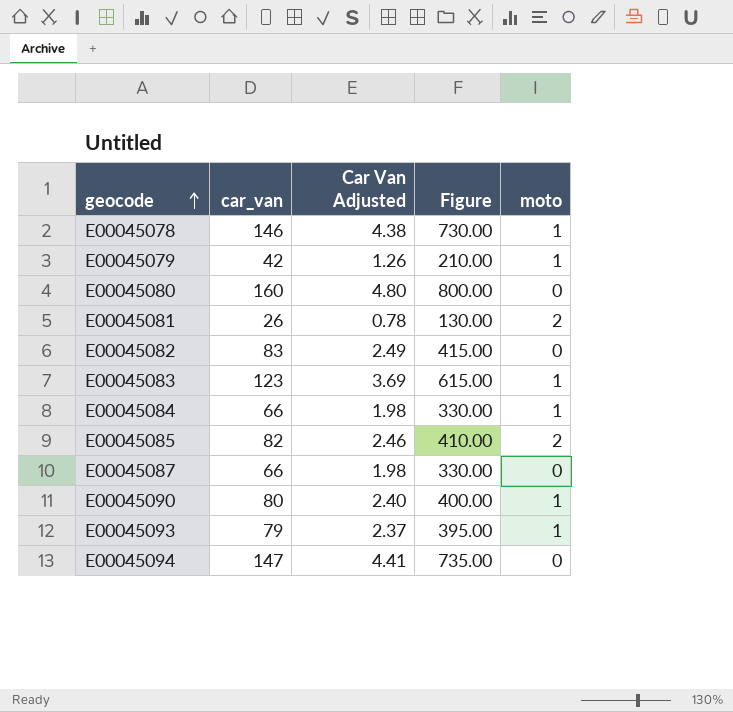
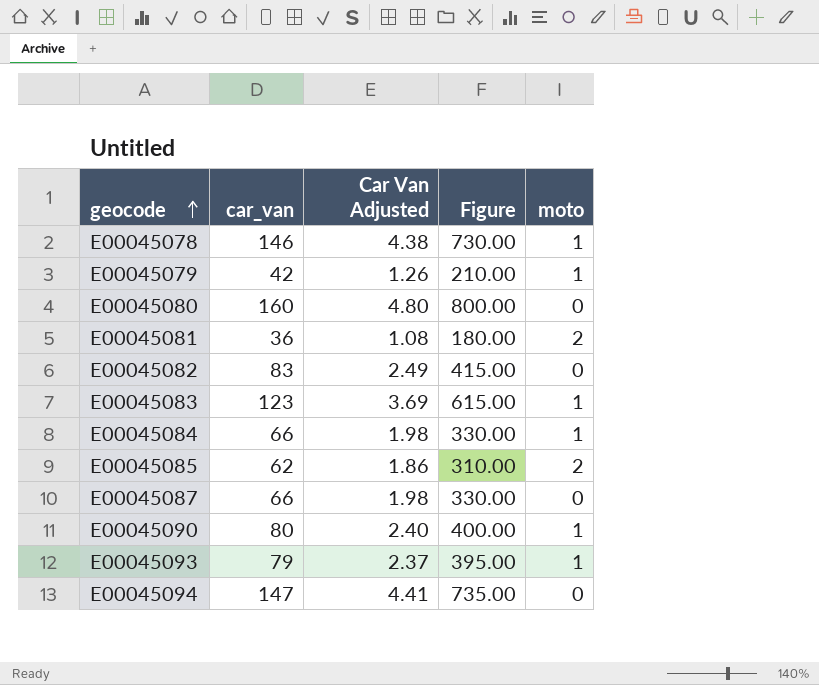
E00045081 | car_van: 26 -> 36
E00045081 | Car Van Adjusted: 0.78 -> 1.08
E00045081 | Figure: 130.00 -> 180.00
E00045085 | car_van: 82 -> 62
E00045085 | Car Van Adjusted: 2.46 -> 1.86
E00045085 | Figure: 410.00 -> 310.00

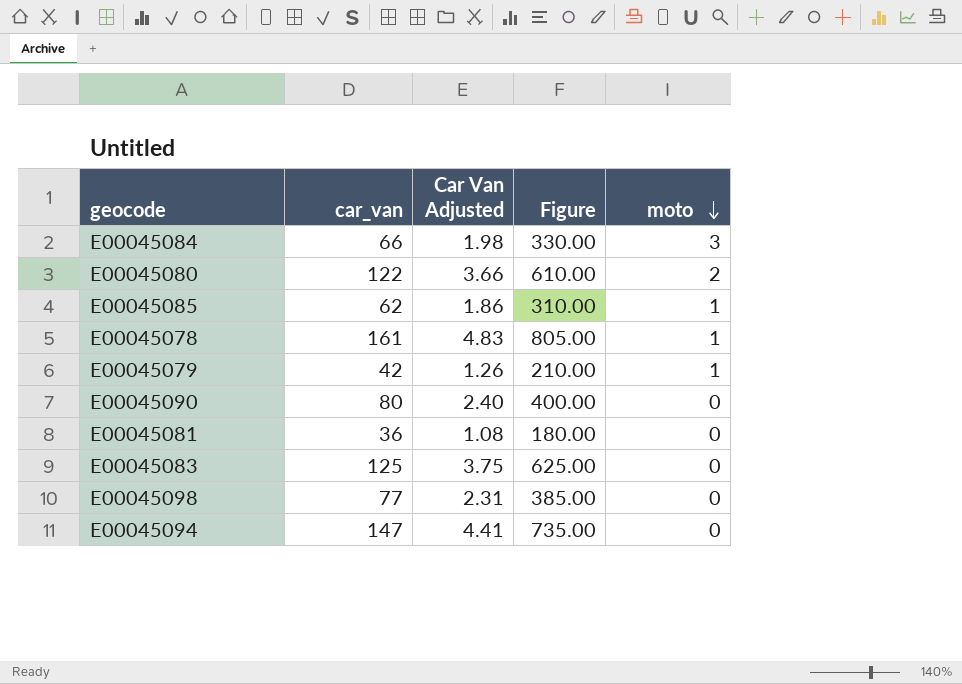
row order: geocode ascending -> moto descending
row E00045082: 83 | 2.49 | 415.00 | 0 -> none
row E00045087: 66 | 1.98 | 330.00 | 0 -> none
row E00045093: 79 | 2.37 | 395.00 | 1 -> none
E00045084 | moto: 1 -> 3
E00045080 | car_van: 160 -> 122
E00045080 | Car Van Adjusted: 4.80 -> 3.66
E00045080 | Figure: 800.00 -> 610.00
E00045080 | moto: 0 -> 2
E00045085 | moto: 2 -> 1
E00045078 | car_van: 146 -> 161
E00045078 | Car Van Adjusted: 4.38 -> 4.83
E00045078 | Figure: 730.00 -> 805.00
E00045090 | moto: 1 -> 0
E00045081 | moto: 2 -> 0
E00045083 | car_van: 123 -> 125
E00045083 | Car Van Adjusted: 3.69 -> 3.75
E00045083 | Figure: 615.00 -> 625.00
E00045083 | moto: 1 -> 0
row E00045098: none -> 77 | 2.31 | 385.00 | 0

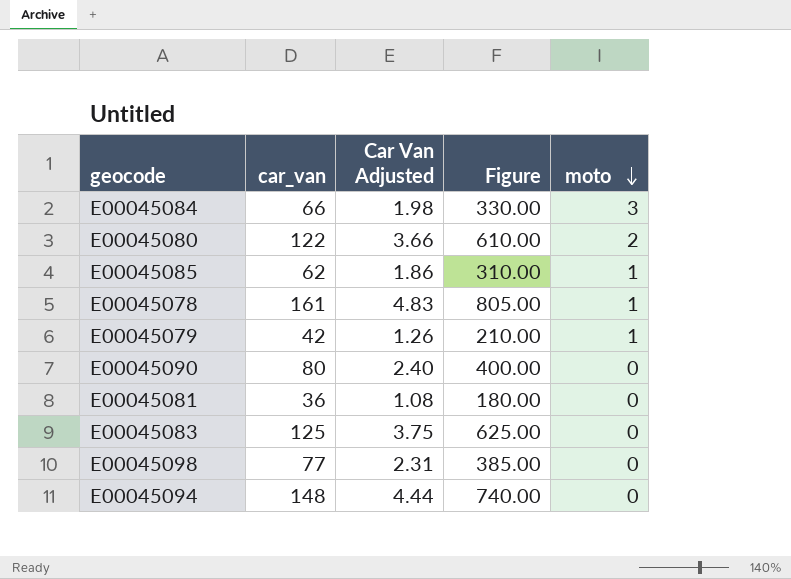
E00045094 | car_van: 147 -> 148
E00045094 | Car Van Adjusted: 4.41 -> 4.44
E00045094 | Figure: 735.00 -> 740.00

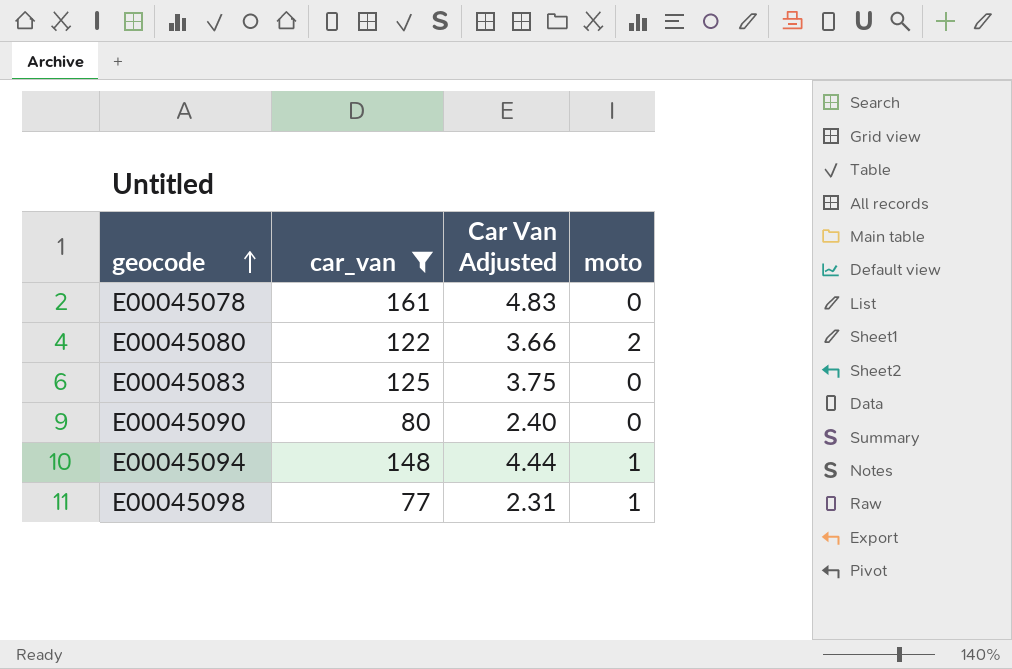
filter: none -> car_van >= 77
row order: moto descending -> geocode ascending
column Figure | formula: [car_van] * 5 -> none
E00045078 | moto: 1 -> 0
E00045094 | moto: 0 -> 1
E00045098 | moto: 0 -> 1

